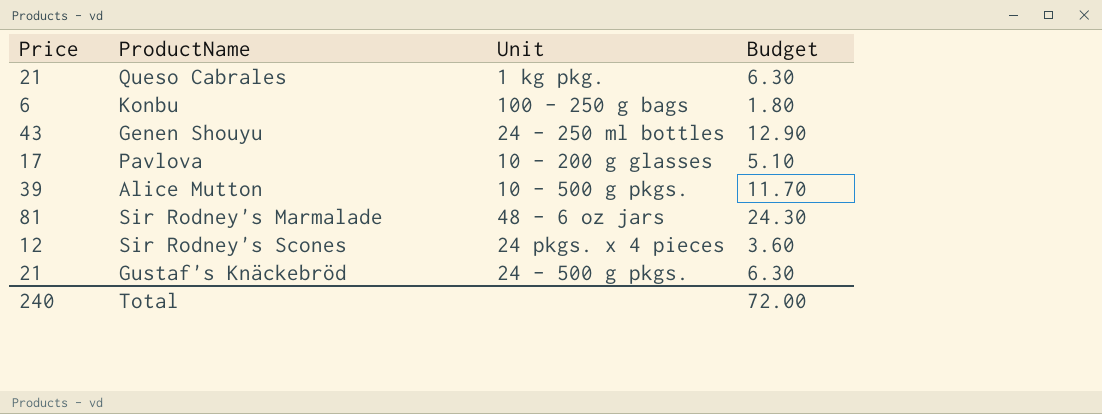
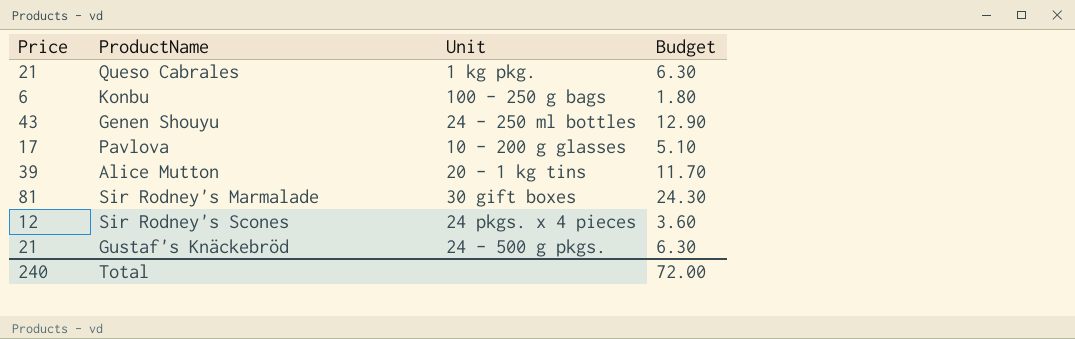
Alice Mutton | Unit: 10 - 500 g pkgs. -> 20 - 1 kg tins
Sir Rodney's Marmalade | Unit: 48 - 6 oz jars -> 30 gift boxes

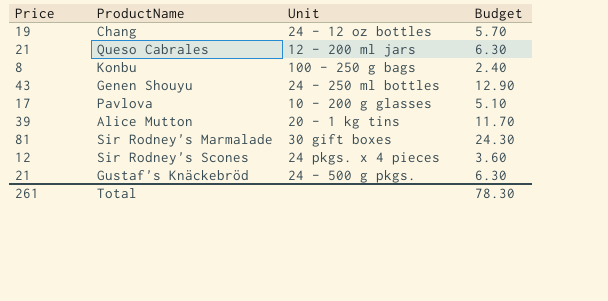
row Chang: none -> 19 | 24 - 12 oz bottles | 5.70
Queso Cabrales | Unit: 1 kg pkg. -> 12 - 200 ml jars
Konbu | Price: 6 -> 8
Konbu | Budget: 1.80 -> 2.40
Total | Price: 240 -> 261
Total | Budget: 72.00 -> 78.30

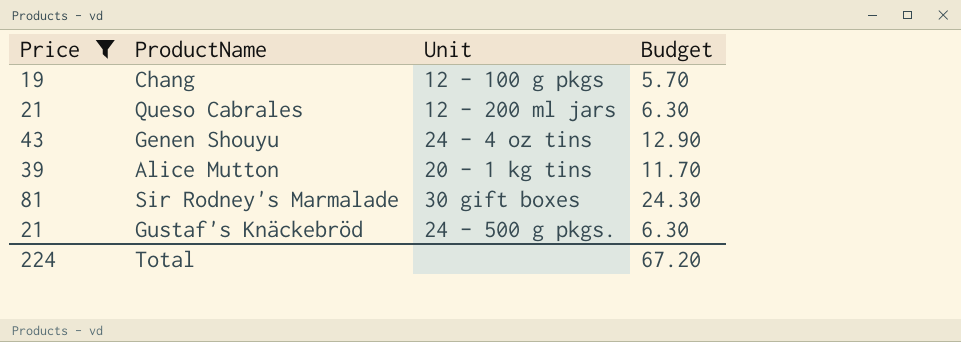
filter: none -> Price >= 19
Chang | Unit: 24 - 12 oz bottles -> 12 - 100 g pkgs
Genen Shouyu | Unit: 24 - 250 ml bottles -> 24 - 4 oz tins
Total | Price: 261 -> 224
Total | Budget: 78.30 -> 67.20

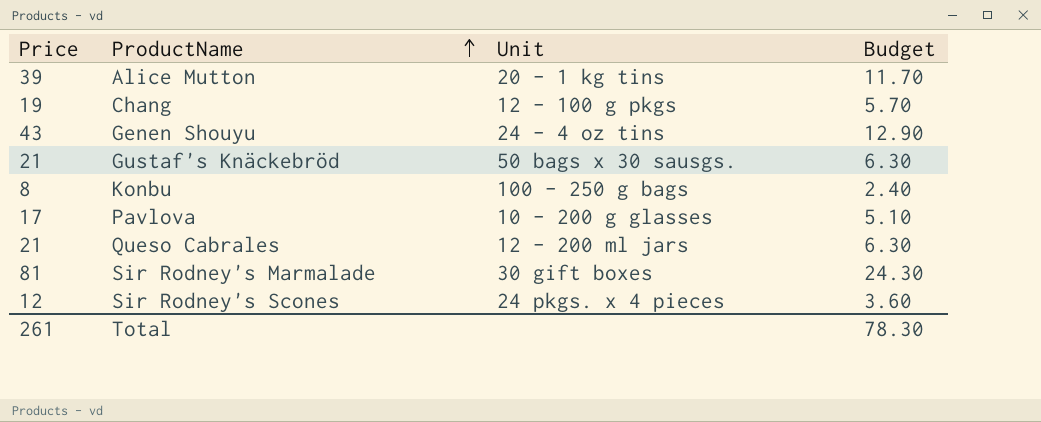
filter: Price >= 19 -> none
row order: none -> ProductName ascending
Gustaf's Knäckebröd | Unit: 24 - 500 g pkgs. -> 50 bags x 30 sausgs.
Total | Price: 224 -> 261
Total | Budget: 67.20 -> 78.30

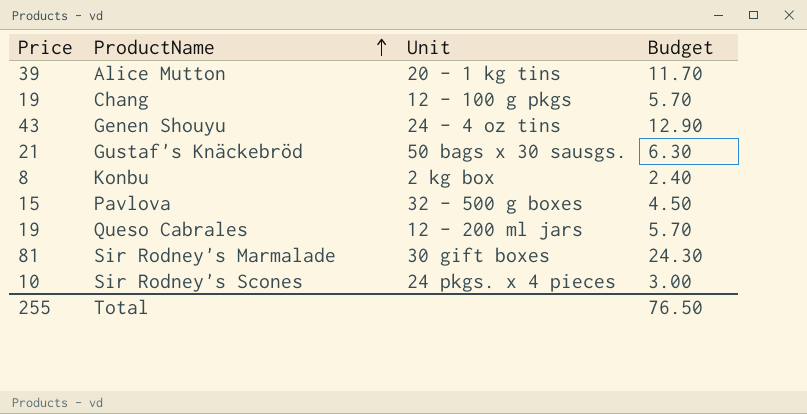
Konbu | Unit: 100 - 250 g bags -> 2 kg box
Pavlova | Price: 17 -> 15
Pavlova | Unit: 10 - 200 g glasses -> 32 - 500 g boxes
Pavlova | Budget: 5.10 -> 4.50
Queso Cabrales | Price: 21 -> 19
Queso Cabrales | Budget: 6.30 -> 5.70
Sir Rodney's Scones | Price: 12 -> 10
Sir Rodney's Scones | Budget: 3.60 -> 3.00
Total | Price: 261 -> 255
Total | Budget: 78.30 -> 76.50

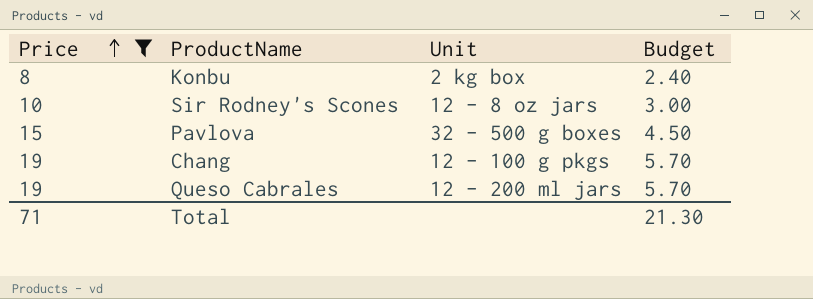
filter: none -> Price <= 19
row order: ProductName ascending -> Price ascending
Sir Rodney's Scones | Unit: 24 pkgs. x 4 pieces -> 12 - 8 oz jars
Total | Price: 255 -> 71
Total | Budget: 76.50 -> 21.30

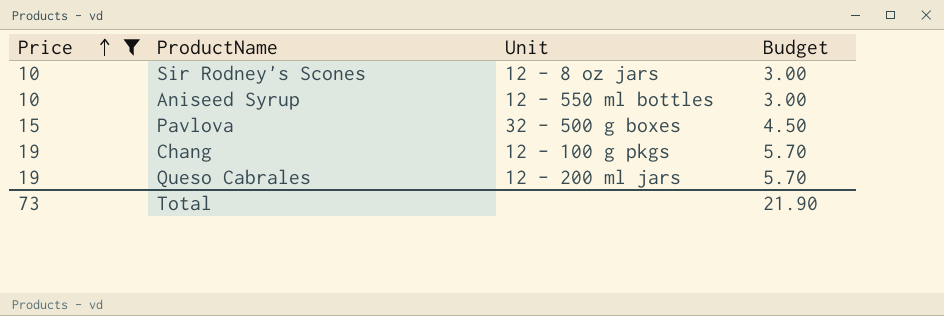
row Konbu: 8 | 2 kg box | 2.40 -> none
row Aniseed Syrup: none -> 10 | 12 - 550 ml bottles | 3.00
Total | Price: 71 -> 73
Total | Budget: 21.30 -> 21.90

